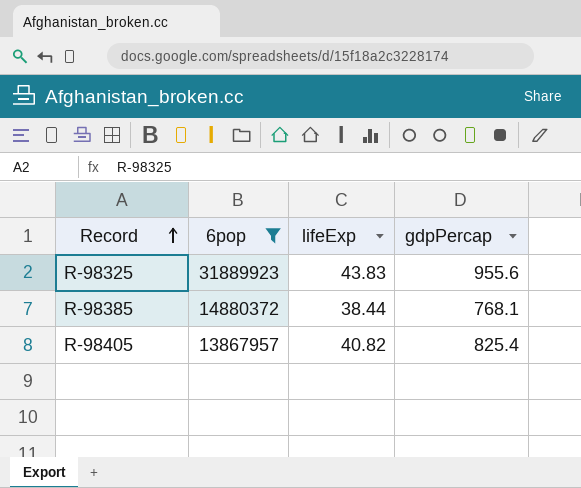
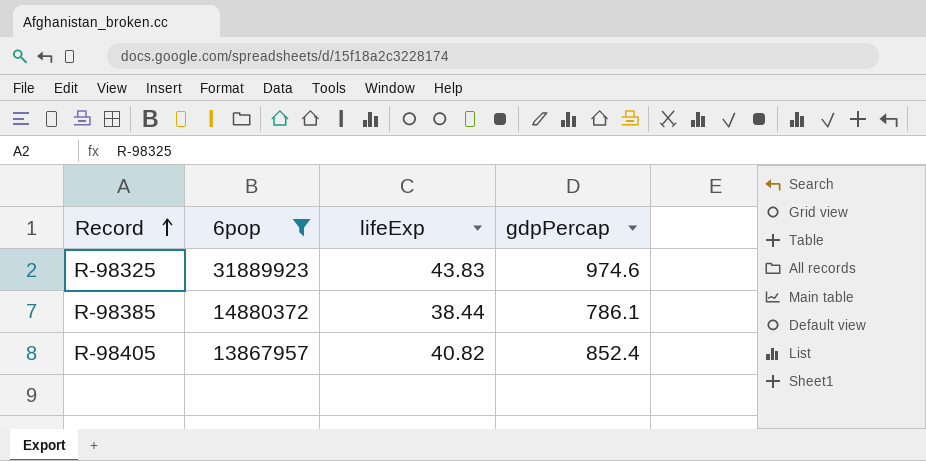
R-98325 | gdpPercap: 955.6 -> 974.6
R-98385 | gdpPercap: 768.1 -> 786.1
R-98405 | gdpPercap: 825.4 -> 852.4

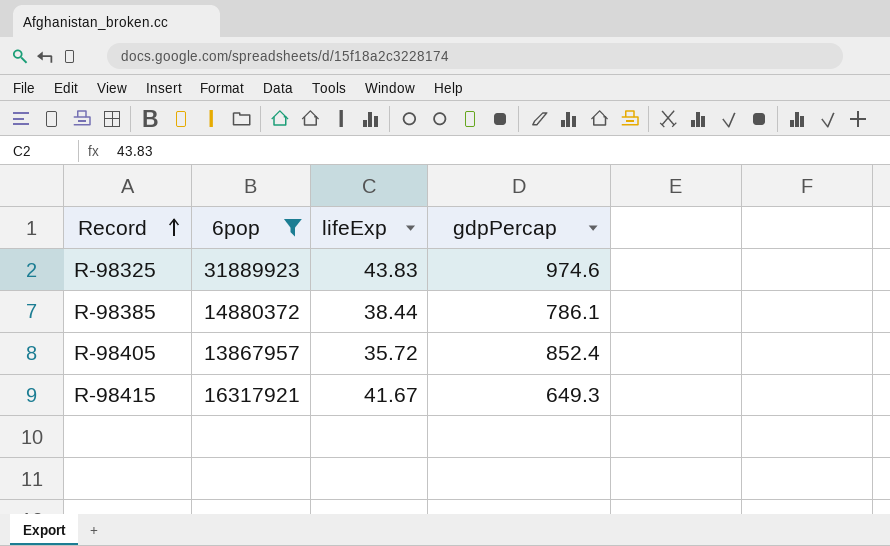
R-98405 | lifeExp: 40.82 -> 35.72
row R-98415: none -> 16317921 | 41.67 | 649.3

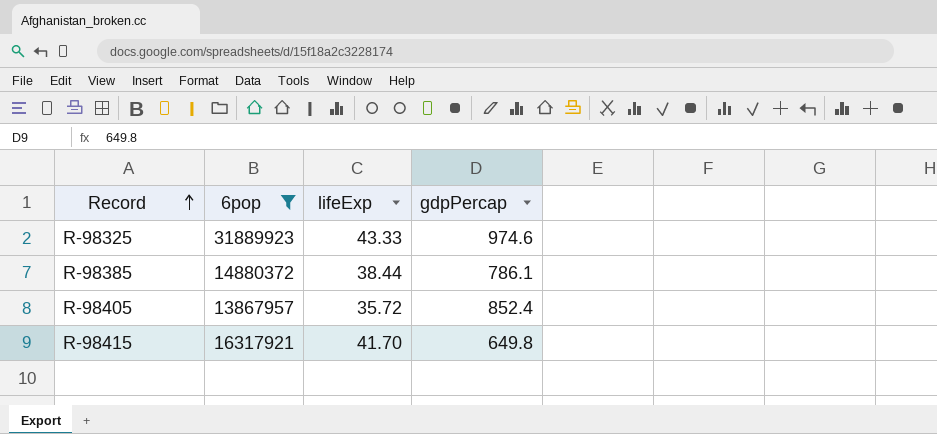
R-98325 | lifeExp: 43.83 -> 43.33
R-98415 | lifeExp: 41.67 -> 41.70
R-98415 | gdpPercap: 649.3 -> 649.8

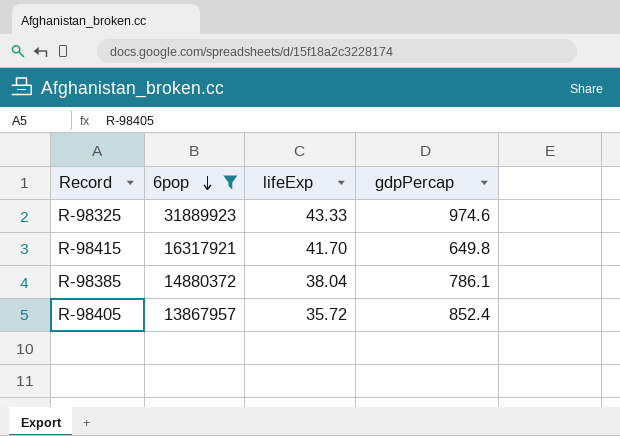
row order: Record ascending -> 6pop descending
R-98385 | lifeExp: 38.44 -> 38.04

